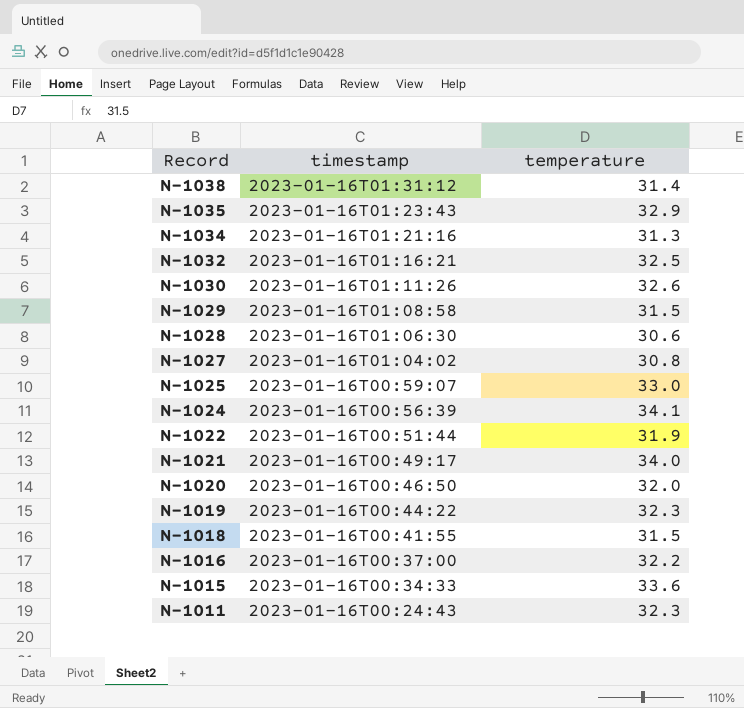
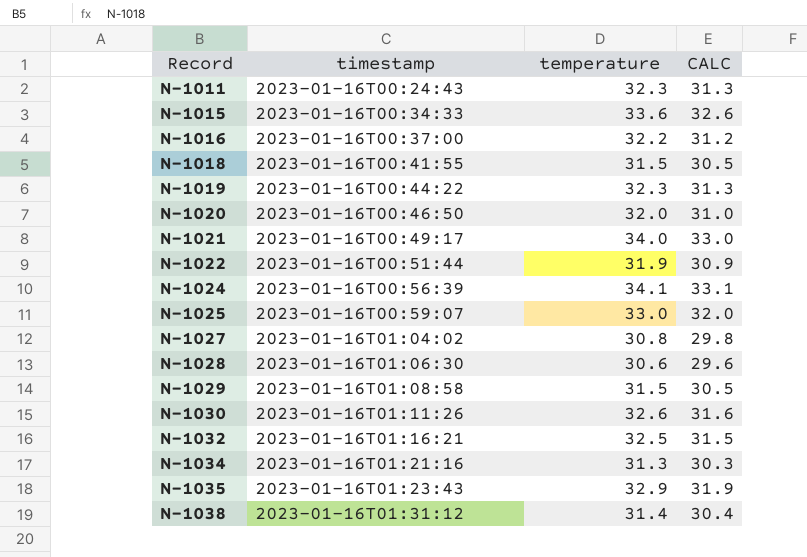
row order: Record descending -> Record ascending
column CALC | formula: none -> [temperature] - 1

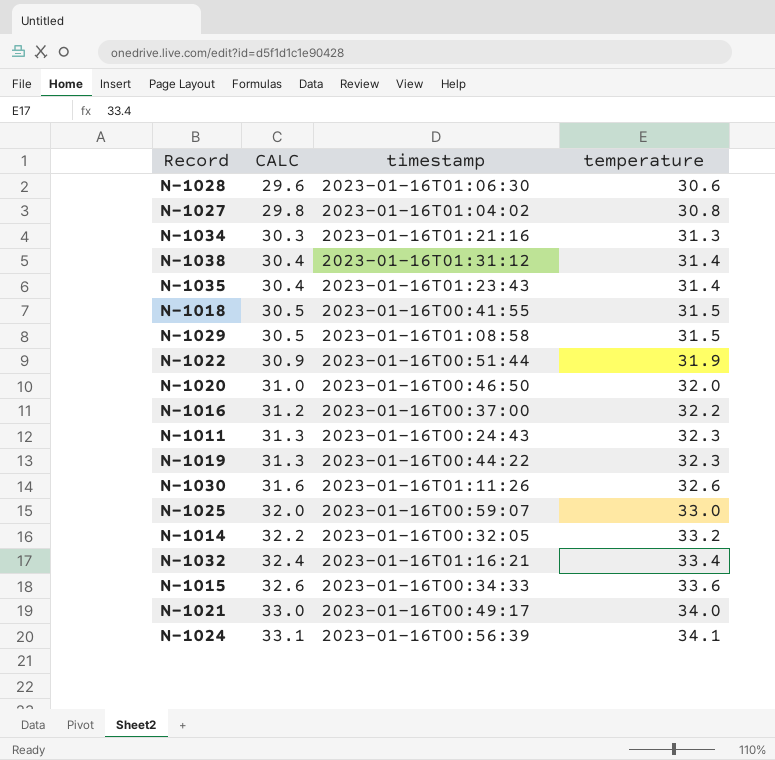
row order: Record ascending -> CALC ascending
column CALC | position: 4 -> 2
N-1035 | CALC: 31.9 -> 30.4
N-1035 | temperature: 32.9 -> 31.4
row N-1014: none -> 32.2 | 2023-01-16T00:32:05 | 33.2
N-1032 | CALC: 31.5 -> 32.4
N-1032 | temperature: 32.5 -> 33.4

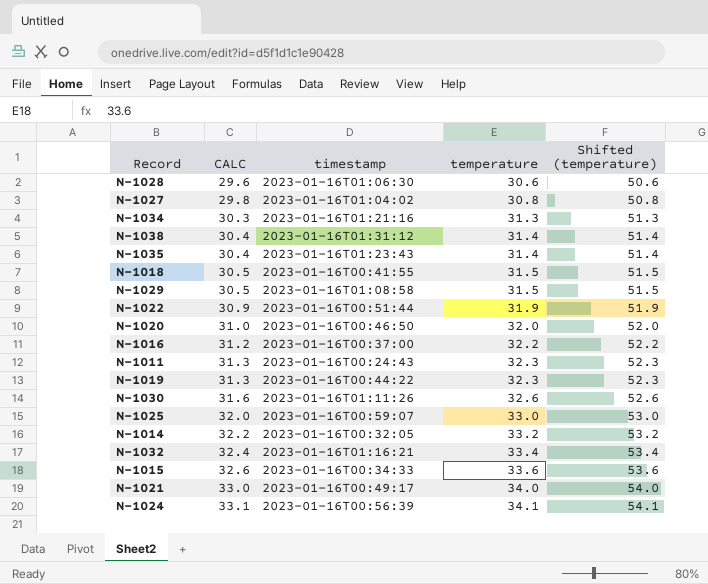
column Shifted (temperature) | formula: none -> [temperature] + 20

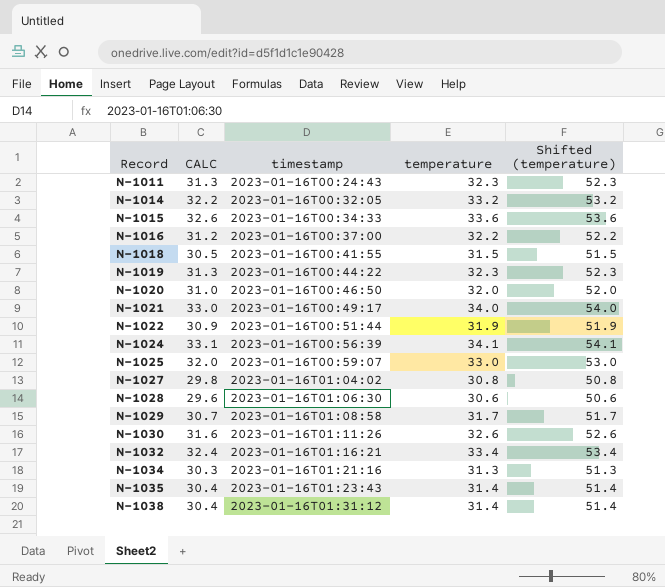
row order: CALC ascending -> Record ascending
N-1029 | CALC: 30.5 -> 30.7
N-1029 | temperature: 31.5 -> 31.7
N-1029 | Shifted (temperature): 51.5 -> 51.7

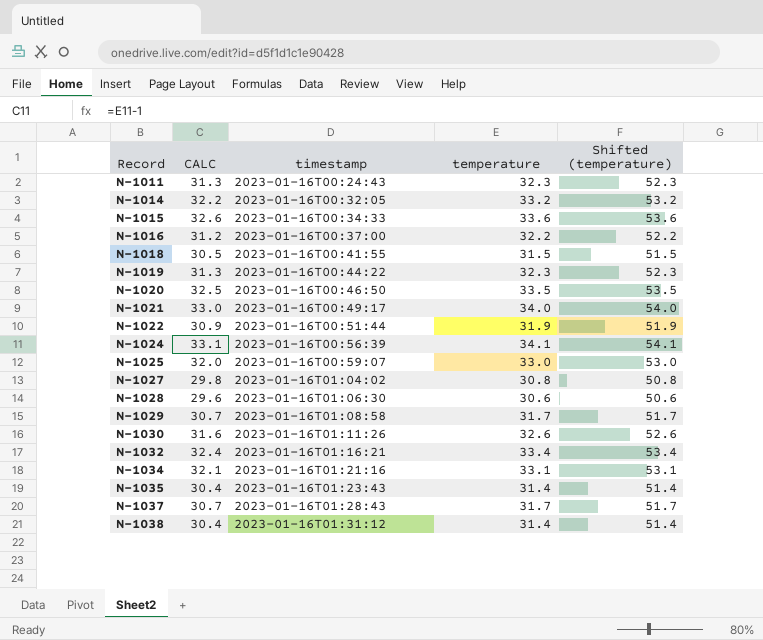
N-1020 | CALC: 31.0 -> 32.5
N-1020 | temperature: 32.0 -> 33.5
N-1020 | Shifted (temperature): 52.0 -> 53.5
N-1034 | CALC: 30.3 -> 32.1
N-1034 | temperature: 31.3 -> 33.1
N-1034 | Shifted (temperature): 51.3 -> 53.1
row N-1037: none -> 30.7 | 2023-01-16T01:28:43 | 31.7 | 51.7

